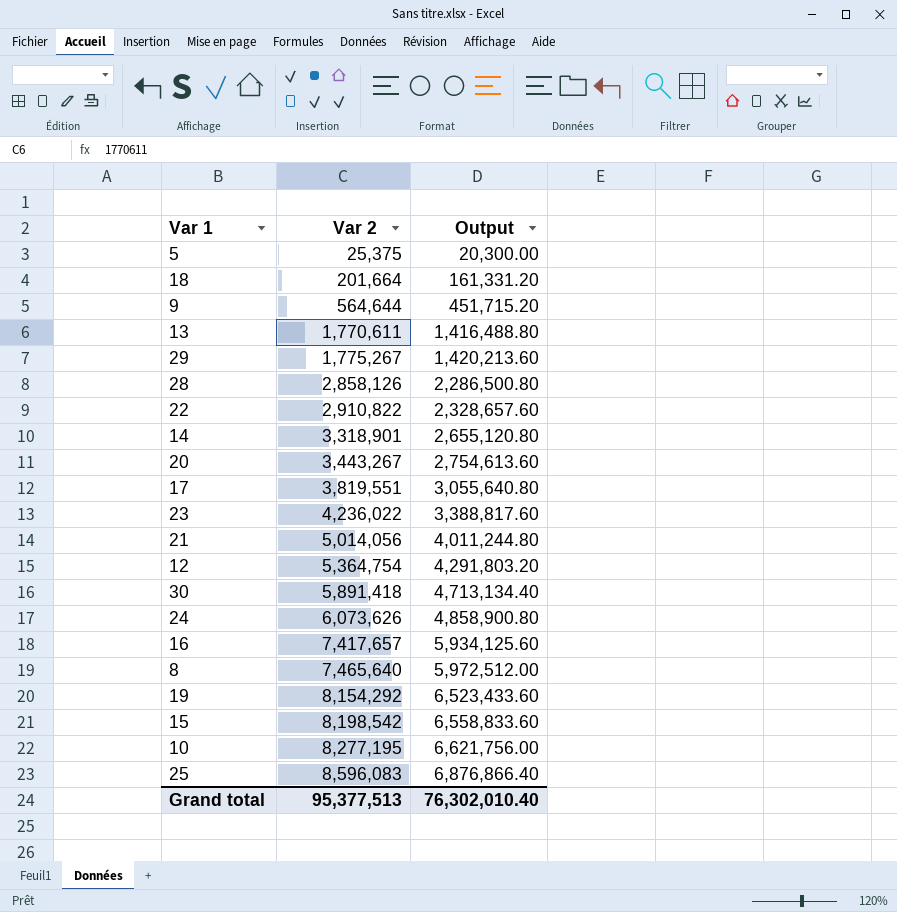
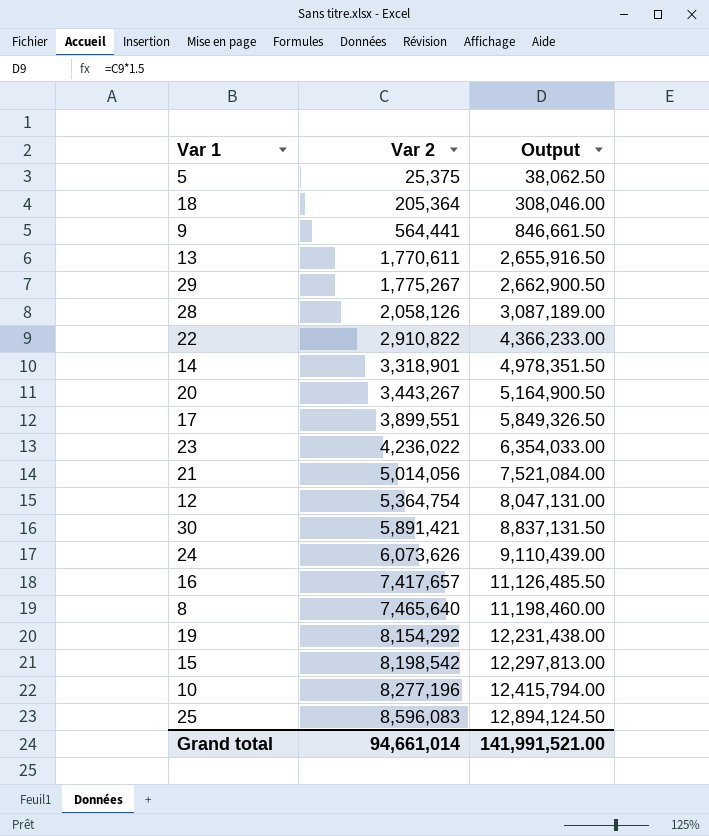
column Output | formula: [Var 2] * 0.8 -> [Var 2] * 1.5
18 | Var 2: 201,664 -> 205,364
9 | Var 2: 564,644 -> 564,441
28 | Var 2: 2,858,126 -> 2,058,126
17 | Var 2: 3,819,551 -> 3,899,551
30 | Var 2: 5,891,418 -> 5,891,421
10 | Var 2: 8,277,195 -> 8,277,196
Grand total | Var 2: 95,377,513 -> 94,661,014
Grand total | Output: 76,302,010.40 -> 141,991,521.00

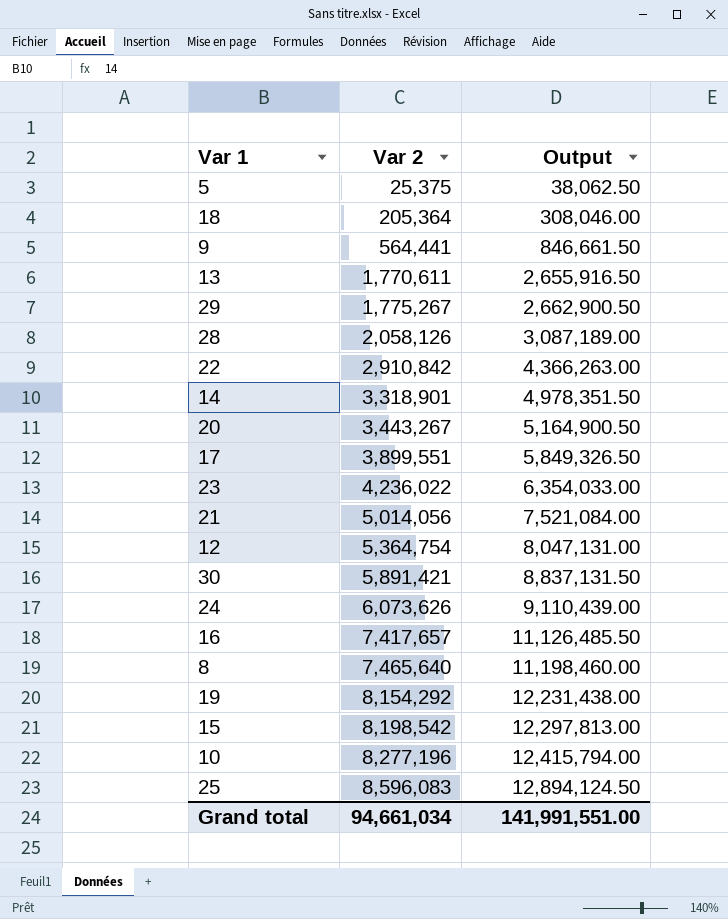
22 | Var 2: 2,910,822 -> 2,910,842
22 | Output: 4,366,233.00 -> 4,366,263.00
Grand total | Var 2: 94,661,014 -> 94,661,034
Grand total | Output: 141,991,521.00 -> 141,991,551.00

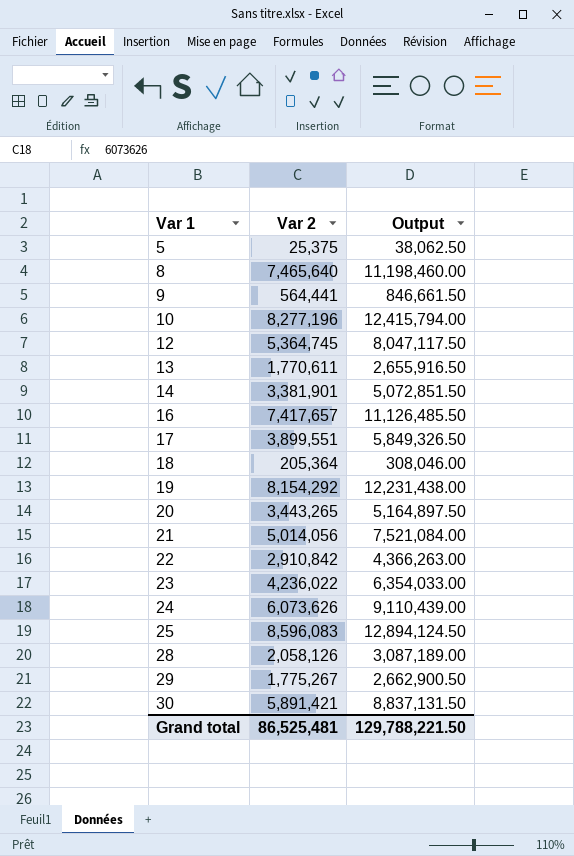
row order: Var 2 ascending -> Var 1 ascending
row 15: 8,198,542 | 12,297,813.00 -> none
12 | Var 2: 5,364,754 -> 5,364,745
12 | Output: 8,047,131.00 -> 8,047,117.50
14 | Var 2: 3,318,901 -> 3,381,901
14 | Output: 4,978,351.50 -> 5,072,851.50
20 | Var 2: 3,443,267 -> 3,443,265
20 | Output: 5,164,900.50 -> 5,164,897.50
Grand total | Var 2: 94,661,034 -> 86,525,481
Grand total | Output: 141,991,551.00 -> 129,788,221.50

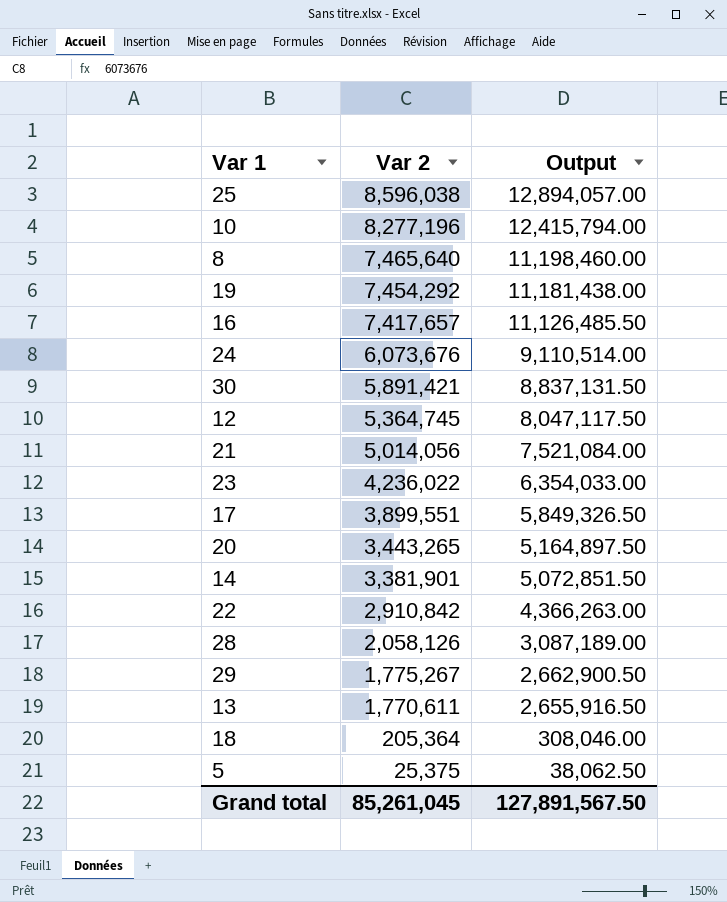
row order: Var 1 ascending -> Var 2 descending
row 9: 564,441 | 846,661.50 -> none
25 | Var 2: 8,596,083 -> 8,596,038
25 | Output: 12,894,124.50 -> 12,894,057.00
19 | Var 2: 8,154,292 -> 7,454,292
19 | Output: 12,231,438.00 -> 11,181,438.00
24 | Var 2: 6,073,626 -> 6,073,676
24 | Output: 9,110,439.00 -> 9,110,514.00
Grand total | Var 2: 86,525,481 -> 85,261,045
Grand total | Output: 129,788,221.50 -> 127,891,567.50

